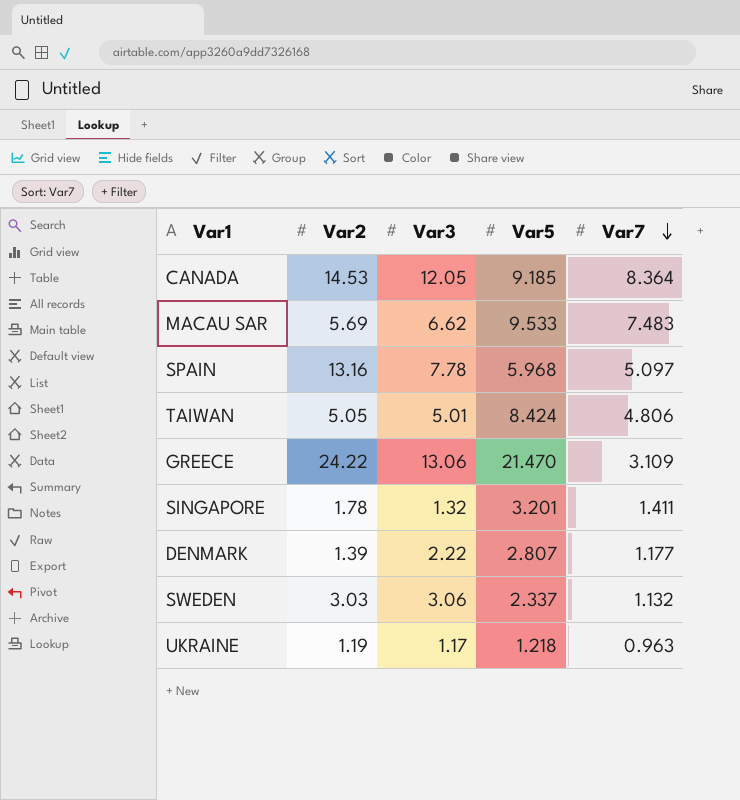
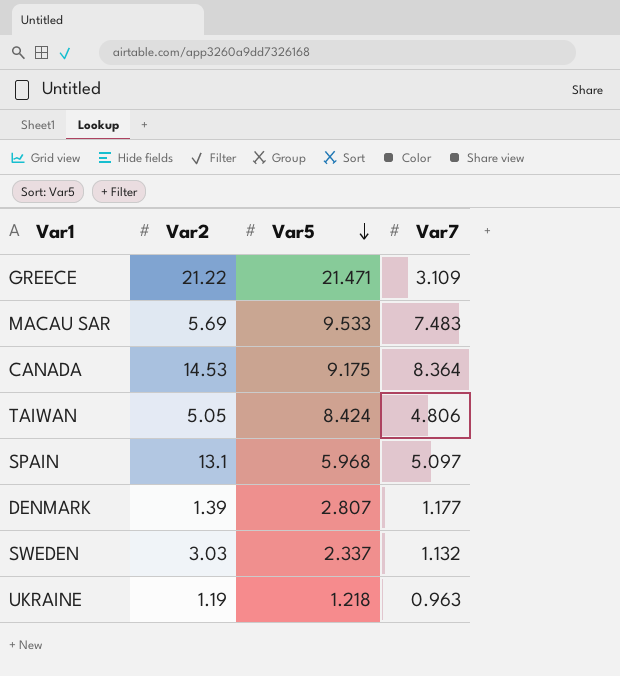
row order: Var7 descending -> Var5 descending
column Var3 | position: 3 -> none
row SINGAPORE: 1.78 | 1.32 | 3.201 | 1.411 -> none
GREECE | Var2: 24.22 -> 21.22
GREECE | Var5: 21.470 -> 21.471
CANADA | Var5: 9.185 -> 9.175
SPAIN | Var2: 13.16 -> 13.1

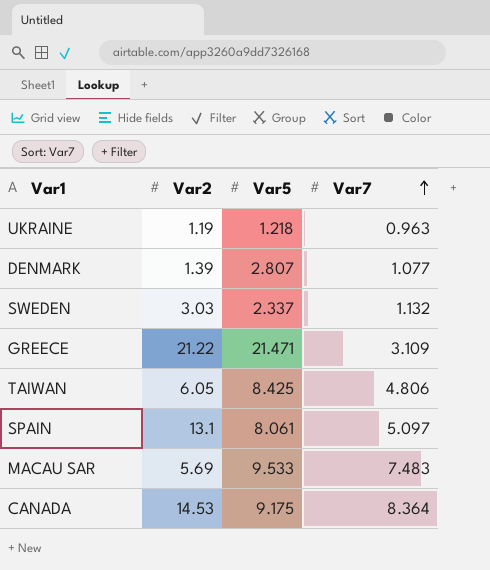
row order: Var5 descending -> Var7 ascending
DENMARK | Var7: 1.177 -> 1.077
TAIWAN | Var2: 5.05 -> 6.05
TAIWAN | Var5: 8.424 -> 8.425
SPAIN | Var5: 5.968 -> 8.061

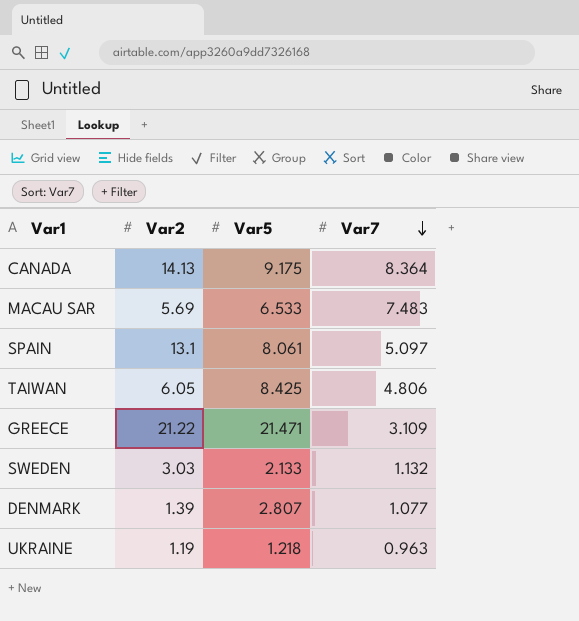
row order: Var7 ascending -> Var7 descending
CANADA | Var2: 14.53 -> 14.13
MACAU SAR | Var5: 9.533 -> 6.533
SWEDEN | Var5: 2.337 -> 2.133

